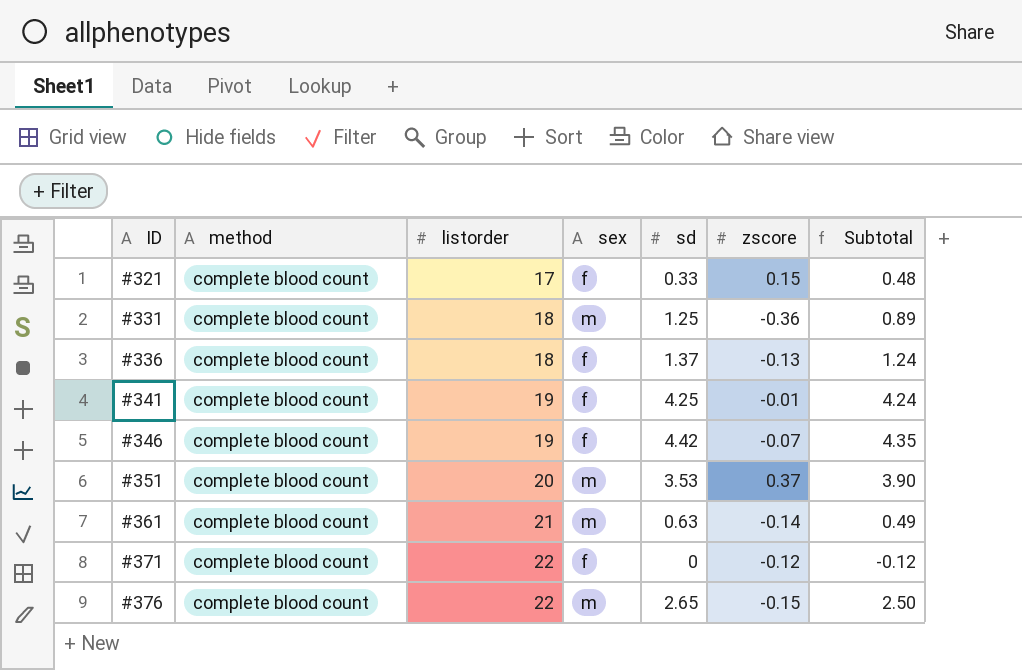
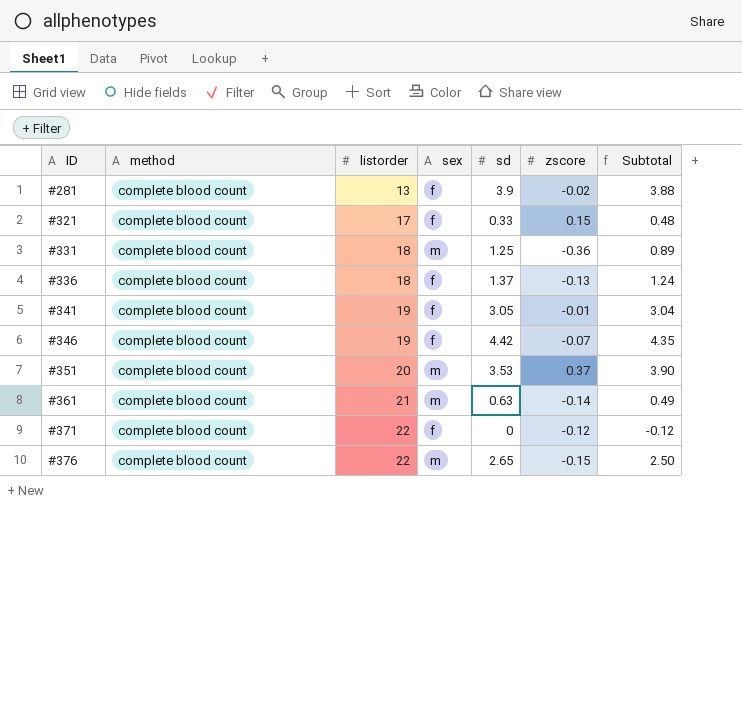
row #281: none -> complete blood count | 13 | f | 3.9 | -0.02 | 3.88
#341 | sd: 4.25 -> 3.05
#341 | Subtotal: 4.24 -> 3.04

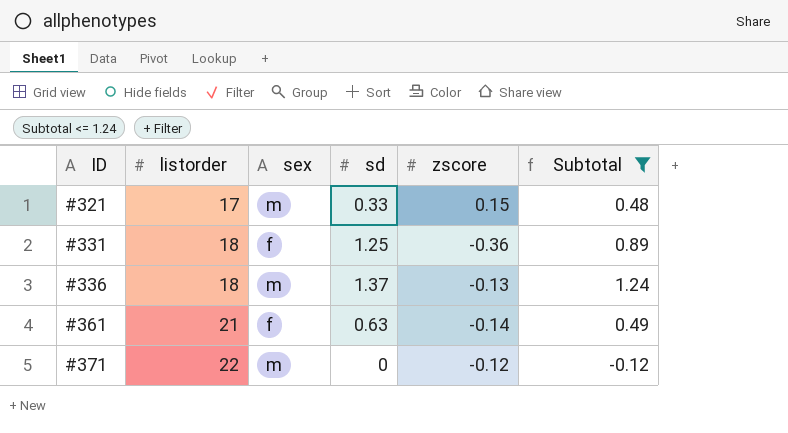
filter: none -> Subtotal <= 1.24
column method | position: 2 -> none
#321 | sex: f -> m
#331 | sex: m -> f
#336 | sex: f -> m
#361 | sex: m -> f
#371 | sex: f -> m

